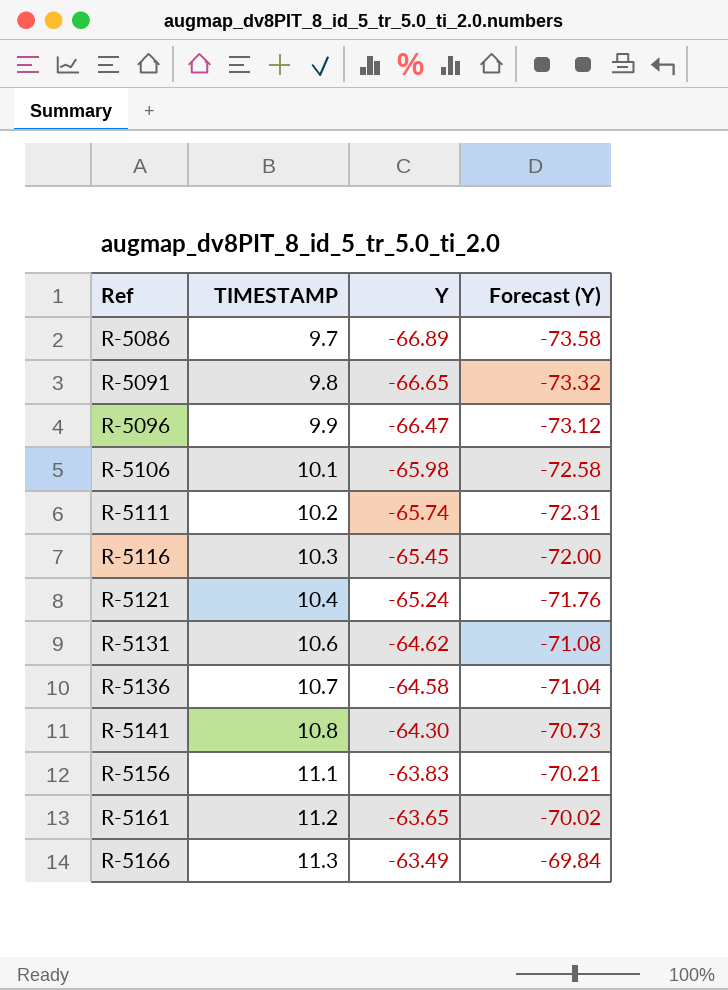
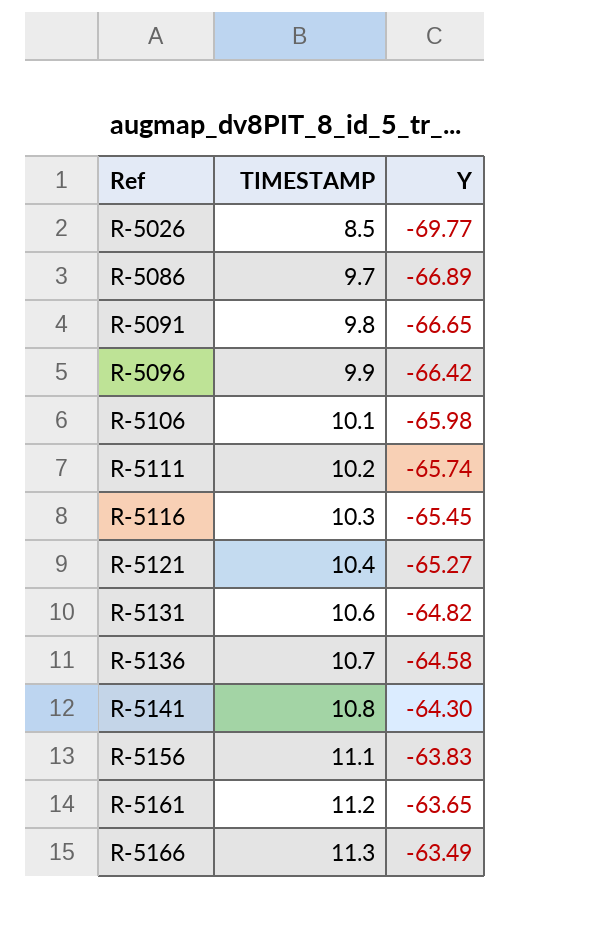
column Forecast (Y) | formula: [Y] * 1.1 -> none
row R-5026: none -> 8.5 | -69.77
R-5096 | Y: -66.47 -> -66.42
R-5121 | Y: -65.24 -> -65.27
R-5131 | Y: -64.62 -> -64.82

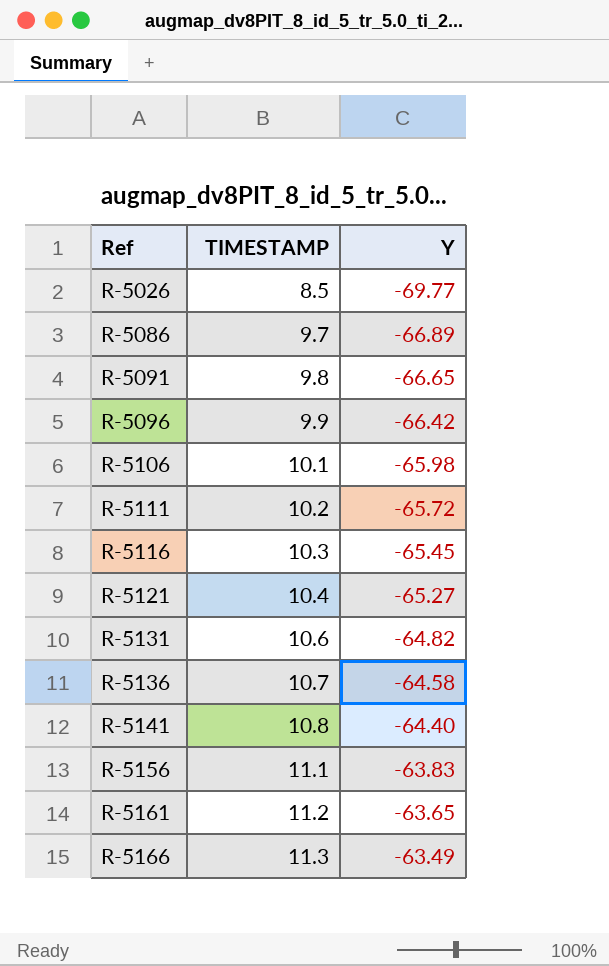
R-5111 | Y: -65.74 -> -65.72
R-5141 | Y: -64.30 -> -64.40

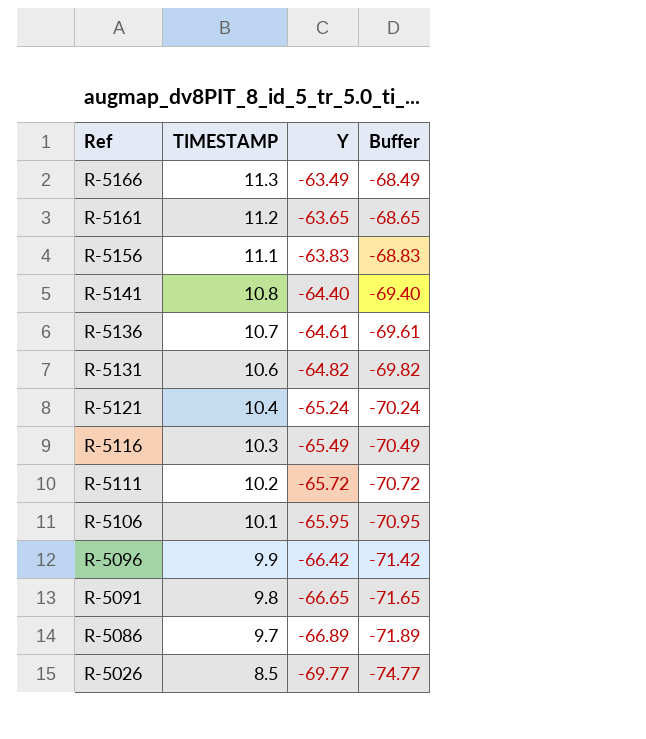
row order: Ref ascending -> Ref descending
column Buffer | formula: none -> [Y] - 5
R-5136 | Y: -64.58 -> -64.61
R-5121 | Y: -65.27 -> -65.24
R-5116 | Y: -65.45 -> -65.49
R-5106 | Y: -65.98 -> -65.95

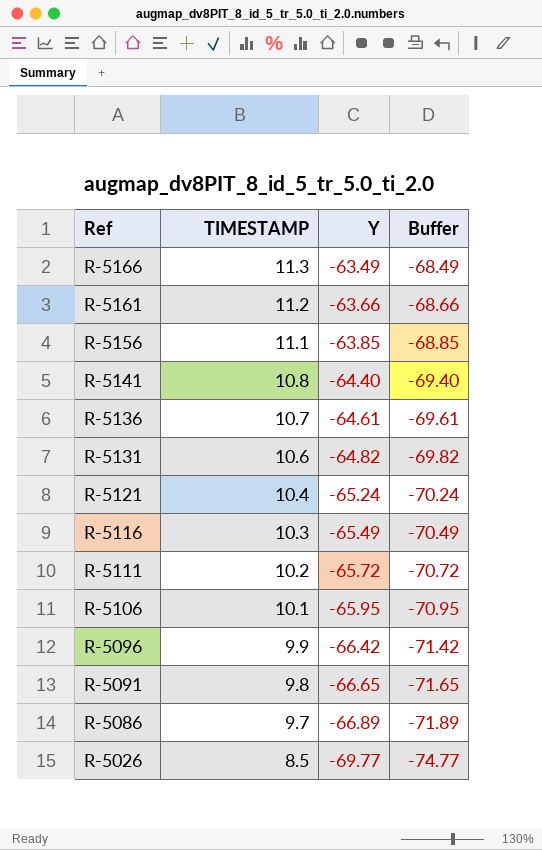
R-5161 | Y: -63.65 -> -63.66
R-5161 | Buffer: -68.65 -> -68.66
R-5156 | Y: -63.83 -> -63.85
R-5156 | Buffer: -68.83 -> -68.85

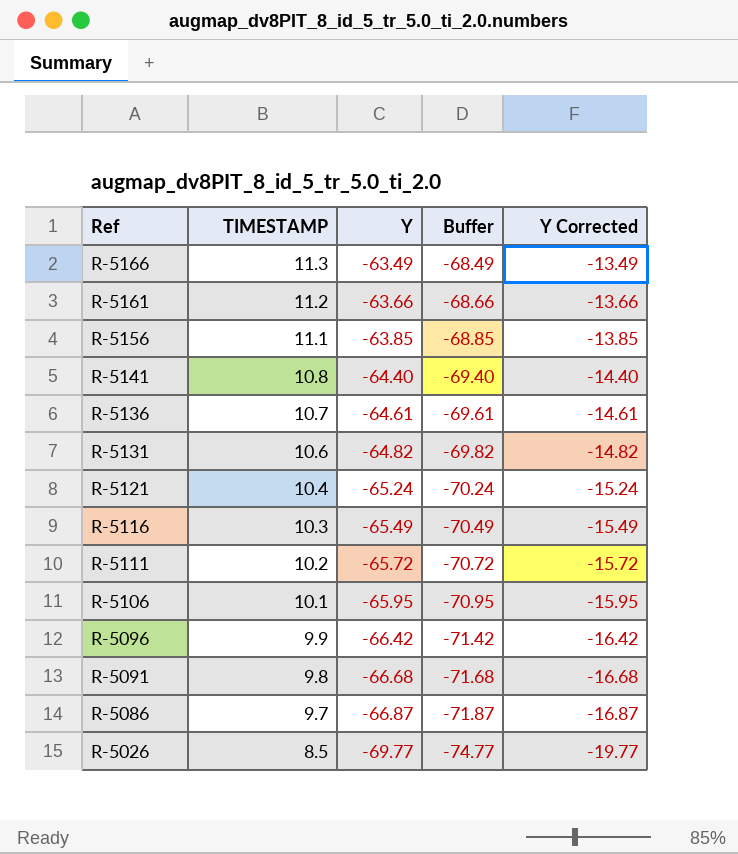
column Y Corrected | formula: none -> [Y] + 50
R-5091 | Y: -66.65 -> -66.68
R-5091 | Buffer: -71.65 -> -71.68
R-5086 | Y: -66.89 -> -66.87
R-5086 | Buffer: -71.89 -> -71.87

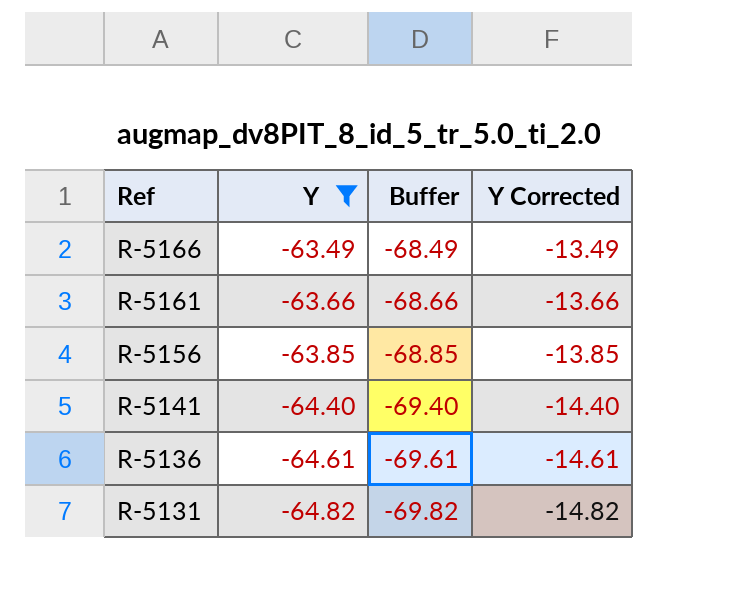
filter: none -> Y >= -64.82
column TIMESTAMP | position: 2 -> none

